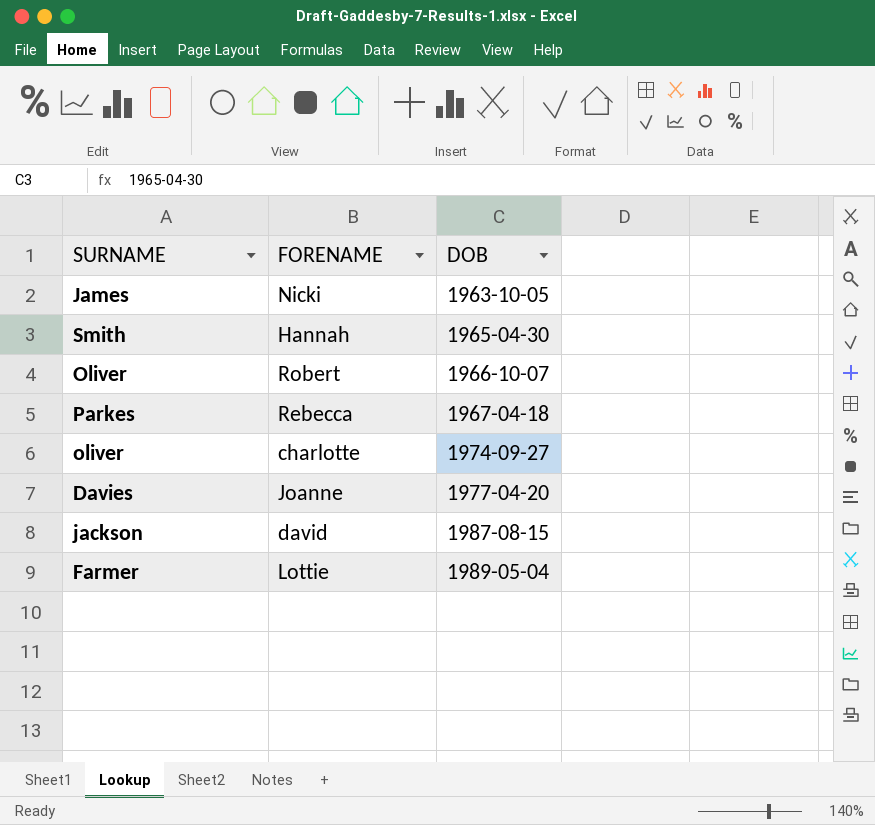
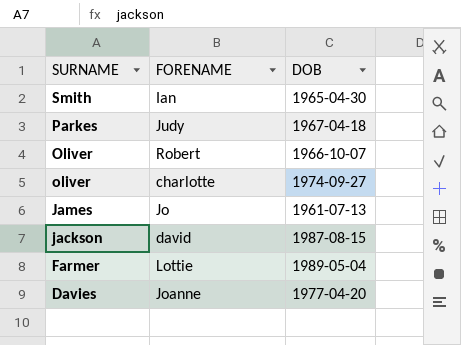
row order: DOB ascending -> SURNAME descending
Smith | FORENAME: Hannah -> Ian
Parkes | FORENAME: Rebecca -> Judy
James | FORENAME: Nicki -> Jo
James | DOB: 1963-10-05 -> 1961-07-13

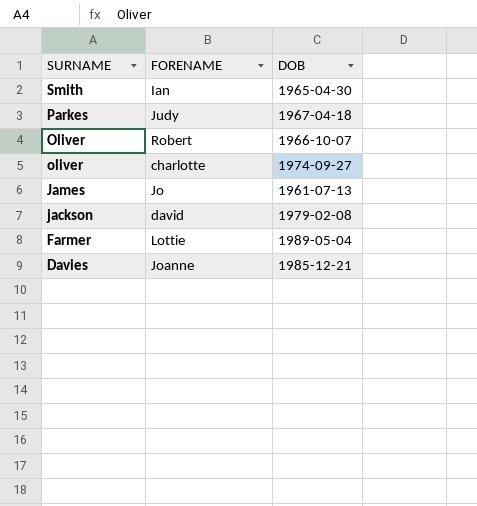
jackson | DOB: 1987-08-15 -> 1979-02-08
Davies | DOB: 1977-04-20 -> 1985-12-21

